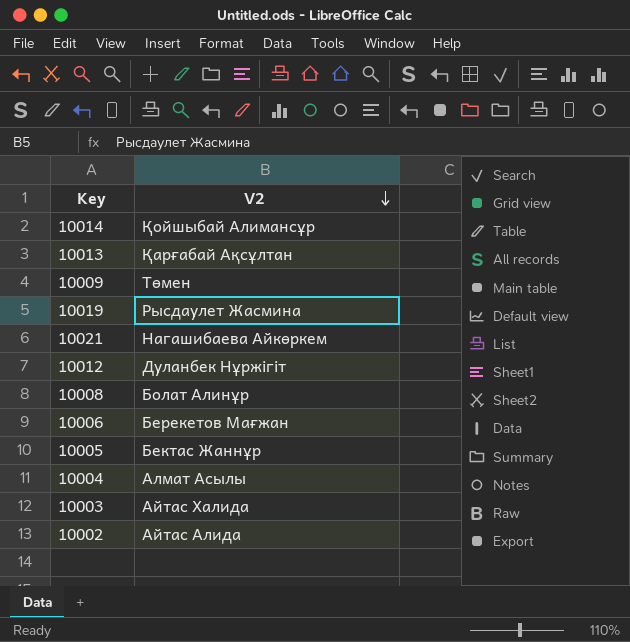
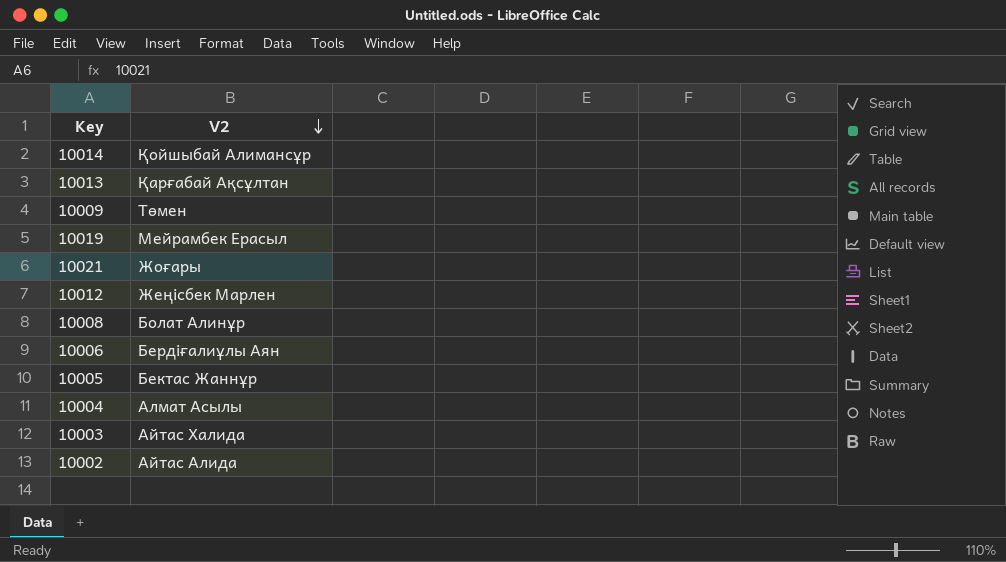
10019 | V2: Рысдаулет Жасмина -> Мейрамбек Ерасыл
10021 | V2: Нагашибаева Айкөркем -> Жоғары
10012 | V2: Дуланбек Нұржігіт -> Жеңісбек Марлен
10006 | V2: Берекетов Мағжан -> Бердіғалиұлы Аян

